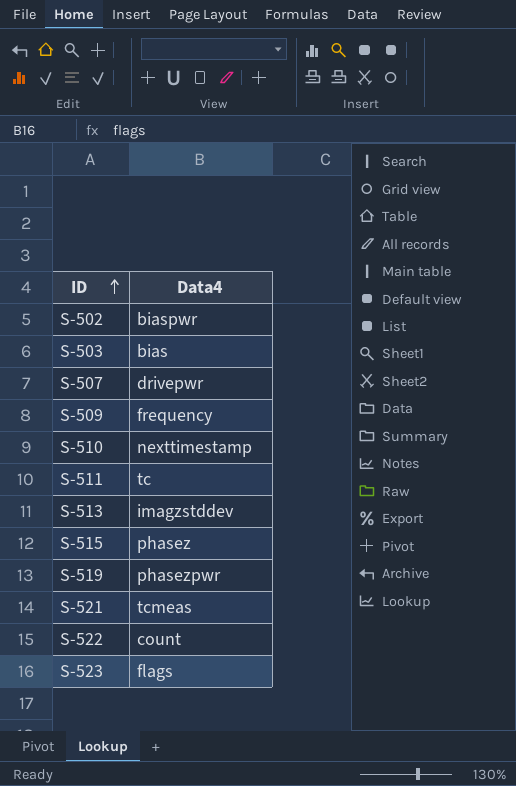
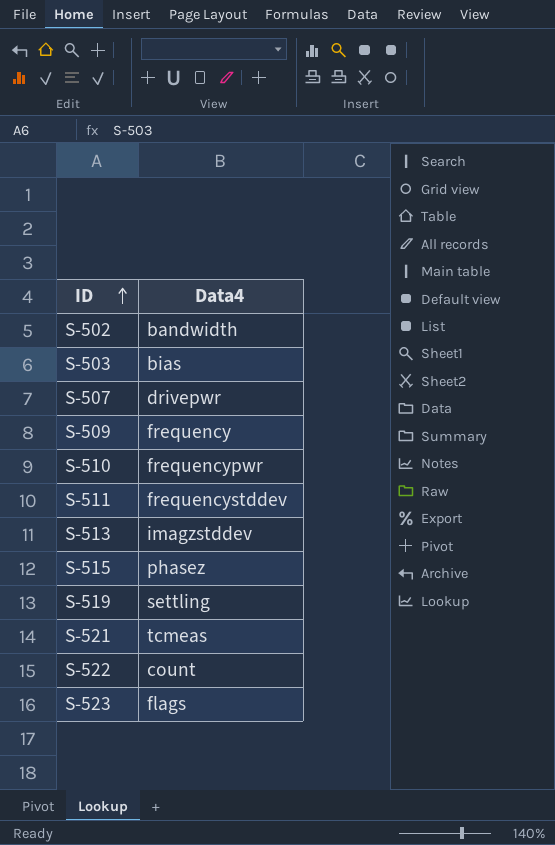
S-502 | Data4: biaspwr -> bandwidth
S-510 | Data4: nexttimestamp -> frequencypwr
S-511 | Data4: tc -> frequencystddev
S-519 | Data4: phasezpwr -> settling

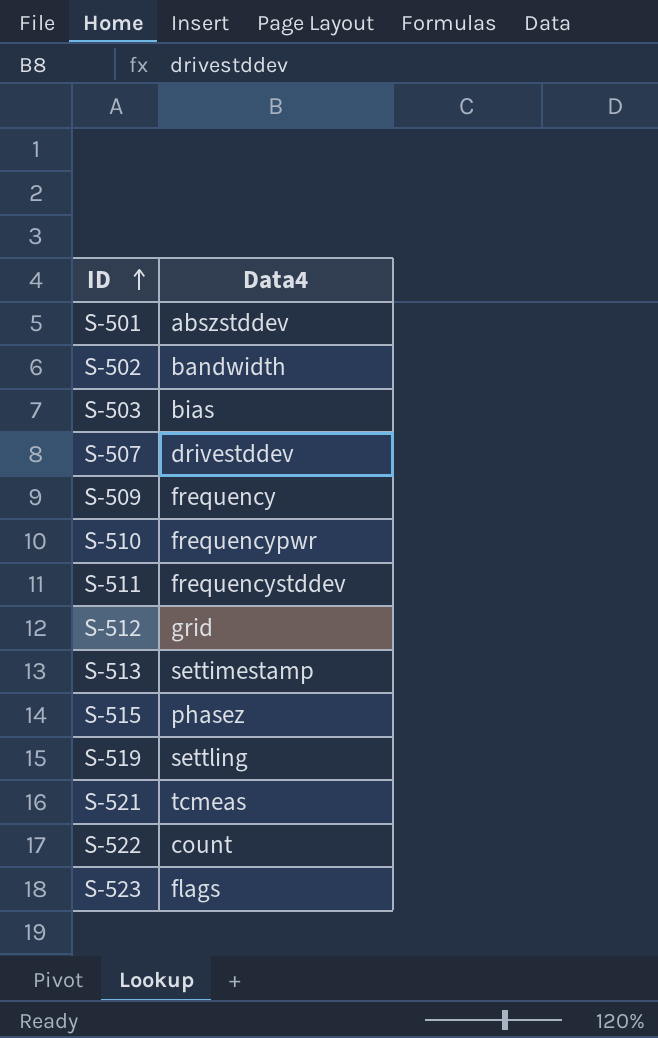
row S-501: none -> abszstddev
S-507 | Data4: drivepwr -> drivestddev
row S-512: none -> grid
S-513 | Data4: imagzstddev -> settimestamp

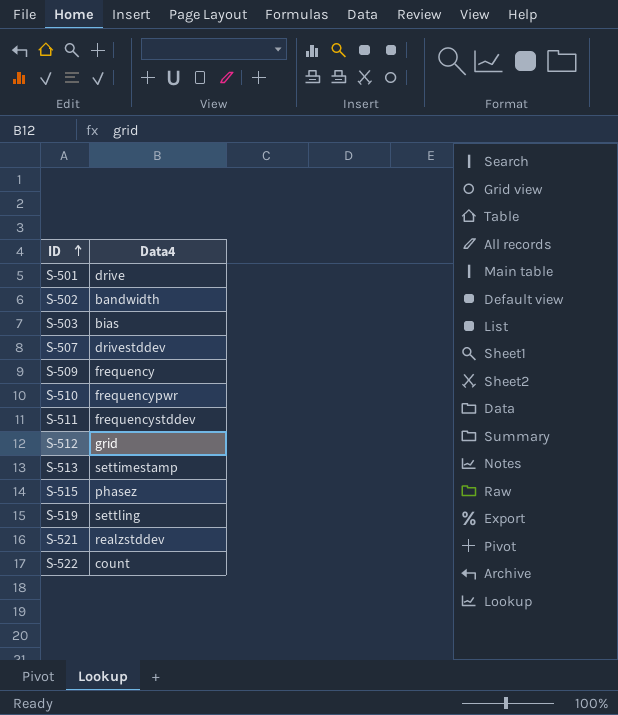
row S-523: flags -> none
S-501 | Data4: abszstddev -> drive
S-521 | Data4: tcmeas -> realzstddev

